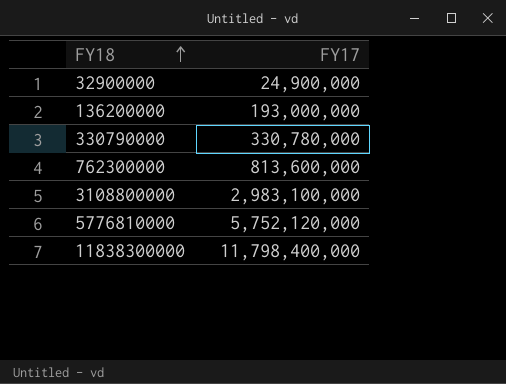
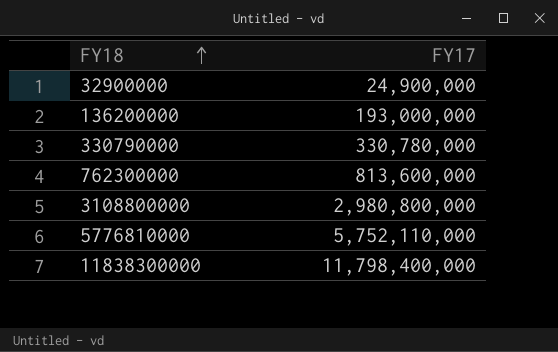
3108800000 | FY17: 2,983,100,000 -> 2,980,800,000
5776810000 | FY17: 5,752,120,000 -> 5,752,110,000

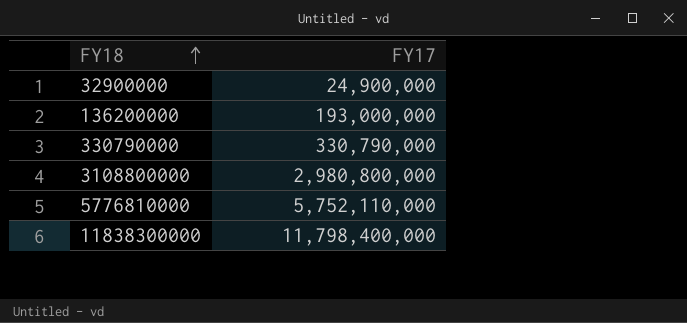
row 762300000: 813,600,000 -> none
330790000 | FY17: 330,780,000 -> 330,790,000

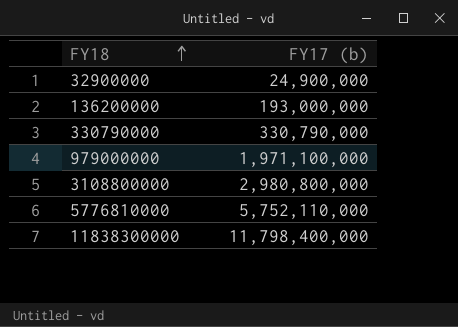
column name: FY17 -> FY17 (b)
row 979000000: none -> 1,971,100,000

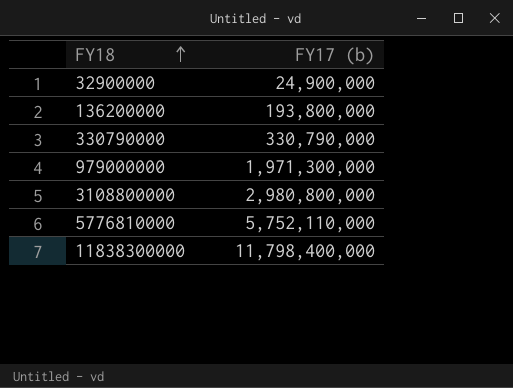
136200000 | FY17 (b): 193,000,000 -> 193,800,000
979000000 | FY17 (b): 1,971,100,000 -> 1,971,300,000

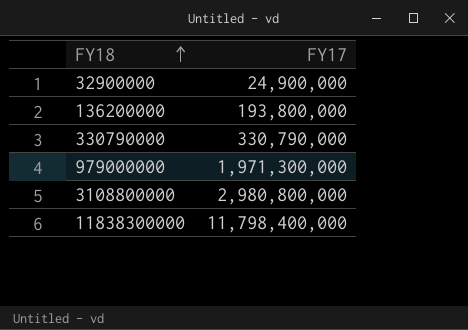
column name: FY17 (b) -> FY17
row 5776810000: 5,752,110,000 -> none

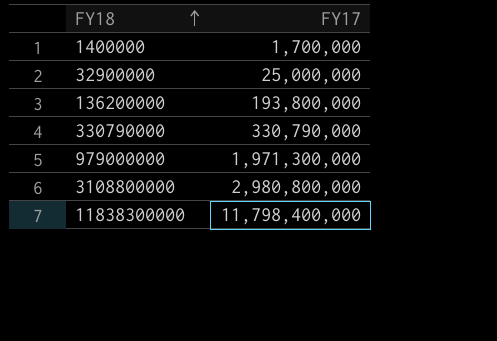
row 1400000: none -> 1,700,000
32900000 | FY17: 24,900,000 -> 25,000,000

